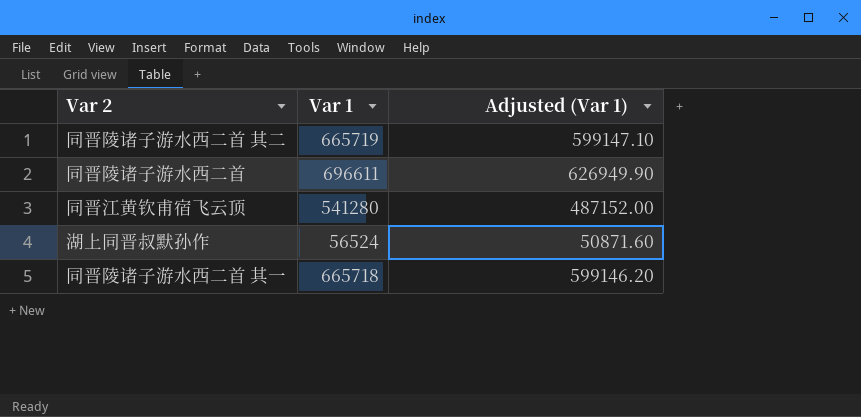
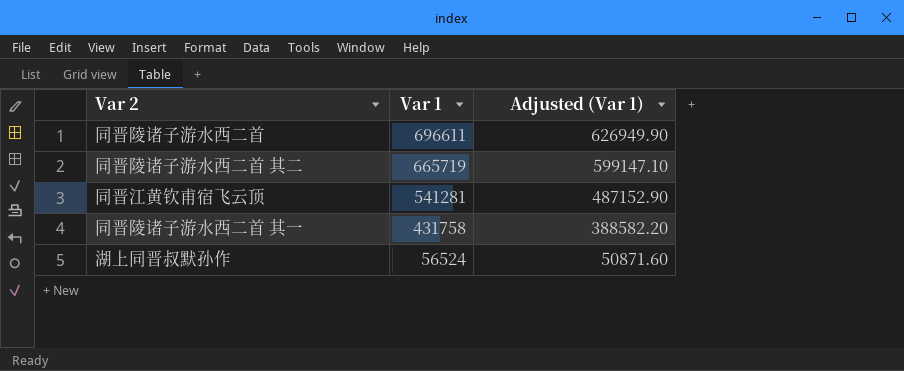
row order: none -> Var 1 descending
同晋江黄钦甫宿飞云顶 | Var 1: 541280 -> 541281
同晋江黄钦甫宿飞云顶 | Adjusted (Var 1): 487152.00 -> 487152.90
同晋陵诸子游水西二首 其一 | Var 1: 665718 -> 431758
同晋陵诸子游水西二首 其一 | Adjusted (Var 1): 599146.20 -> 388582.20

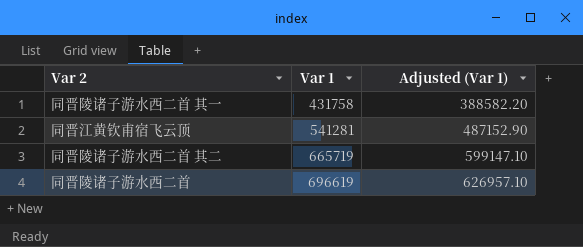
row order: Var 1 descending -> Var 1 ascending
row 湖上同晋叔默孙作: 56524 | 50871.60 -> none
同晋陵诸子游水西二首 | Var 1: 696611 -> 696619
同晋陵诸子游水西二首 | Adjusted (Var 1): 626949.90 -> 626957.10

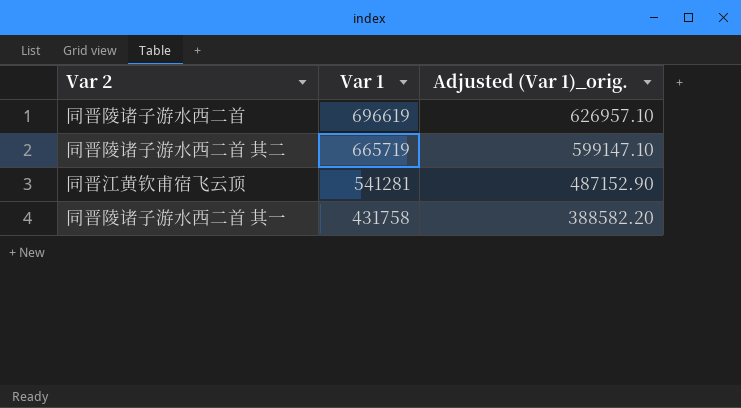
row order: Var 1 ascending -> Var 1 descending
column name: Adjusted (Var 1) -> Adjusted (Var 1)_orig.

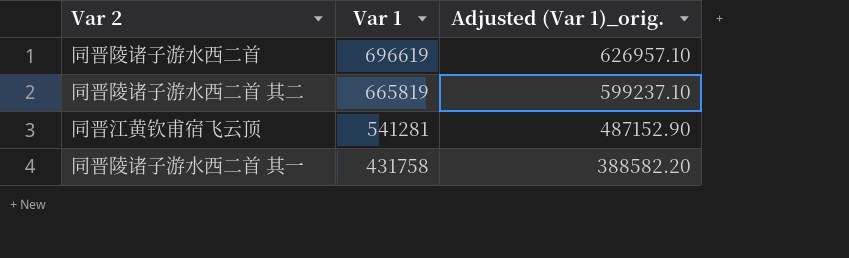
同晋陵诸子游水西二首 其二 | Var 1: 665719 -> 665819
同晋陵诸子游水西二首 其二 | Adjusted (Var 1)_orig.: 599147.10 -> 599237.10

